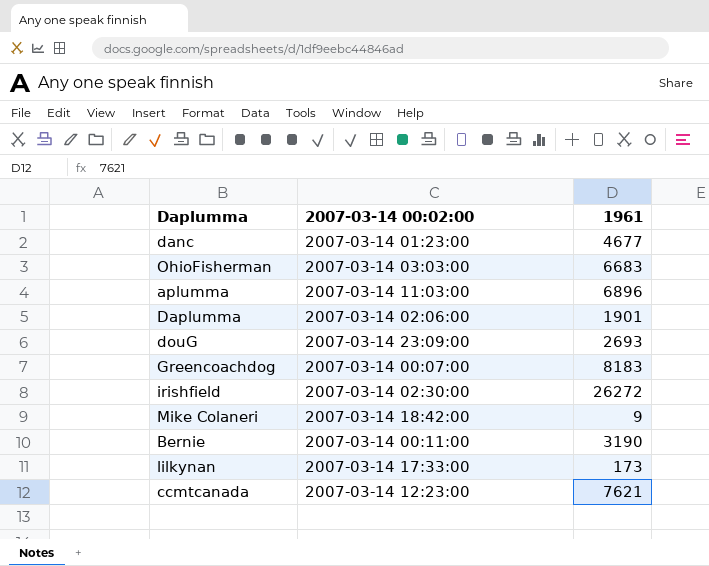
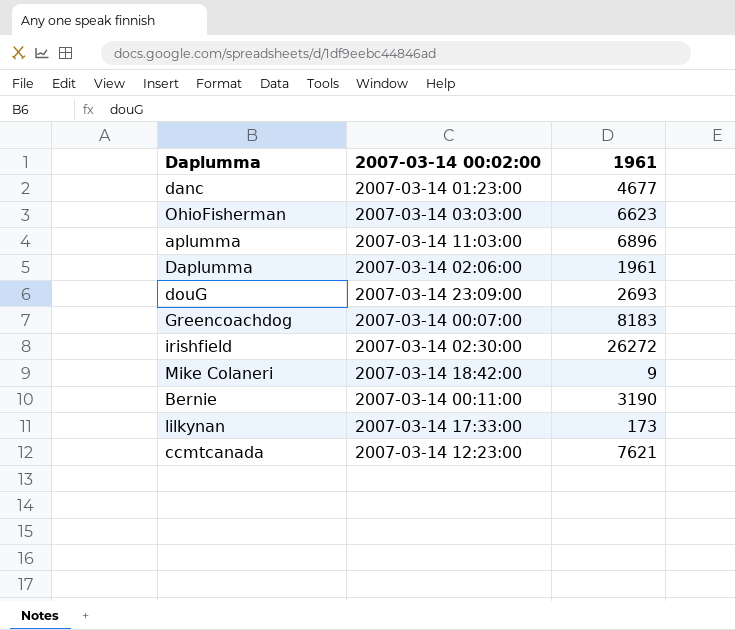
OhioFisherman | 1961: 6683 -> 6623
Daplumma | 1961: 1901 -> 1961

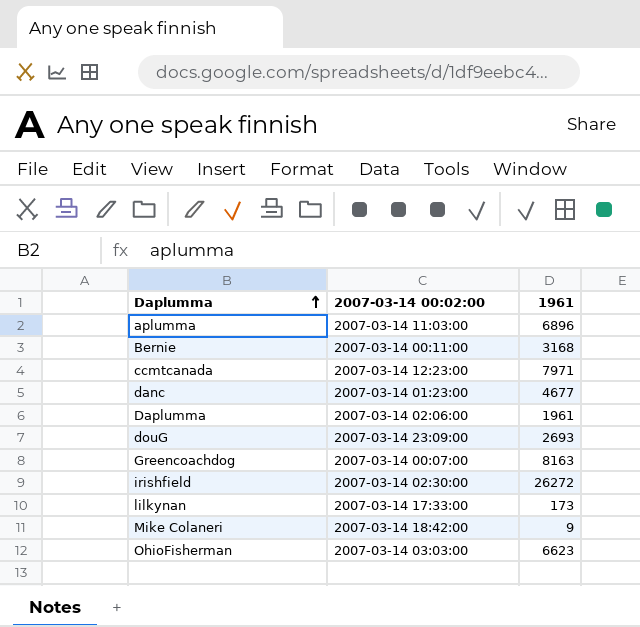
row order: none -> Daplumma ascending
Bernie | 1961: 3190 -> 3168
ccmtcanada | 1961: 7621 -> 7971
Greencoachdog | 1961: 8183 -> 8163

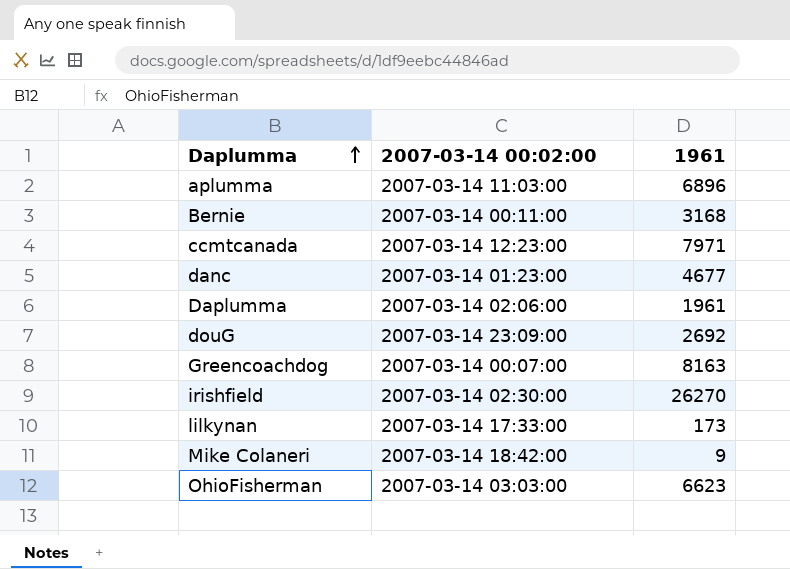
douG | 1961: 2693 -> 2692
irishfield | 1961: 26272 -> 26270

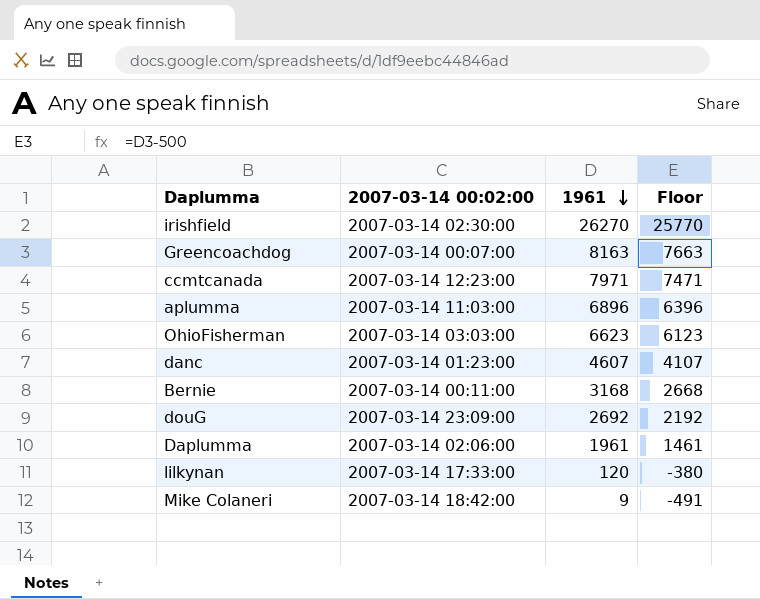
row order: Daplumma ascending -> 1961 descending
column Floor | formula: none -> [1961] - 500
danc | 1961: 4677 -> 4607
lilkynan | 1961: 173 -> 120

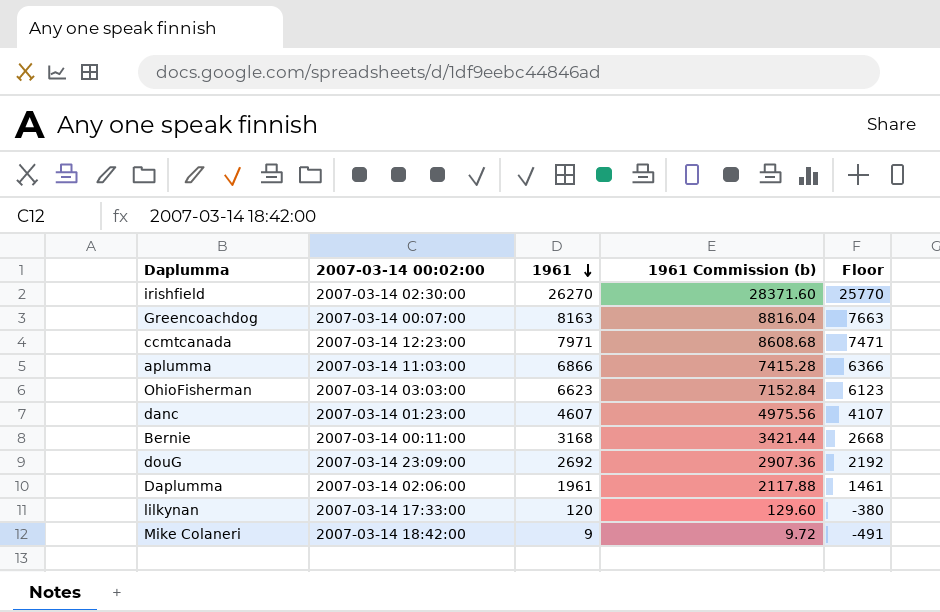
column 1961 Commission (b) | formula: none -> [1961] * 1.08
aplumma | 1961: 6896 -> 6866
aplumma | Floor: 6396 -> 6366

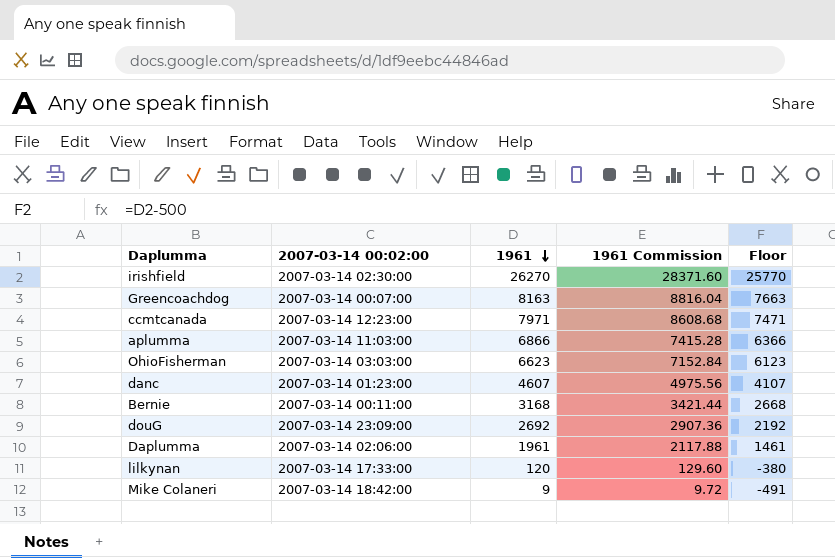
column name: 1961 Commission (b) -> 1961 Commission

